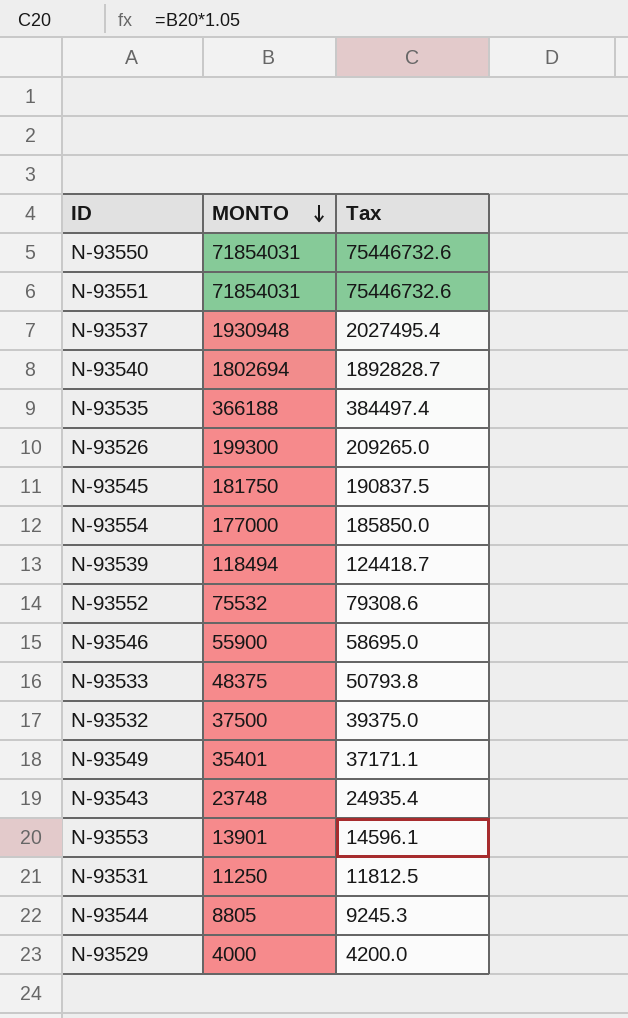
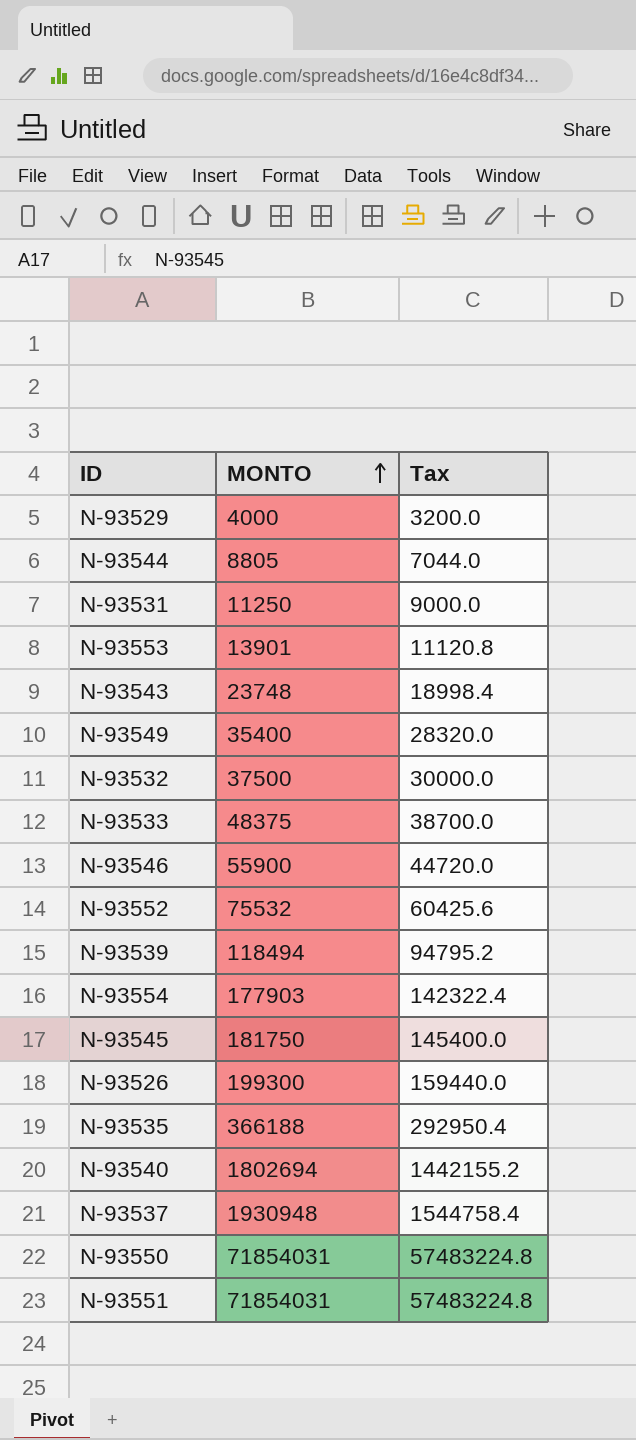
row order: MONTO descending -> MONTO ascending
column Tax | formula: [MONTO] * 1.05 -> [MONTO] * 0.8
N-93549 | MONTO: 35401 -> 35400
N-93554 | MONTO: 177000 -> 177903

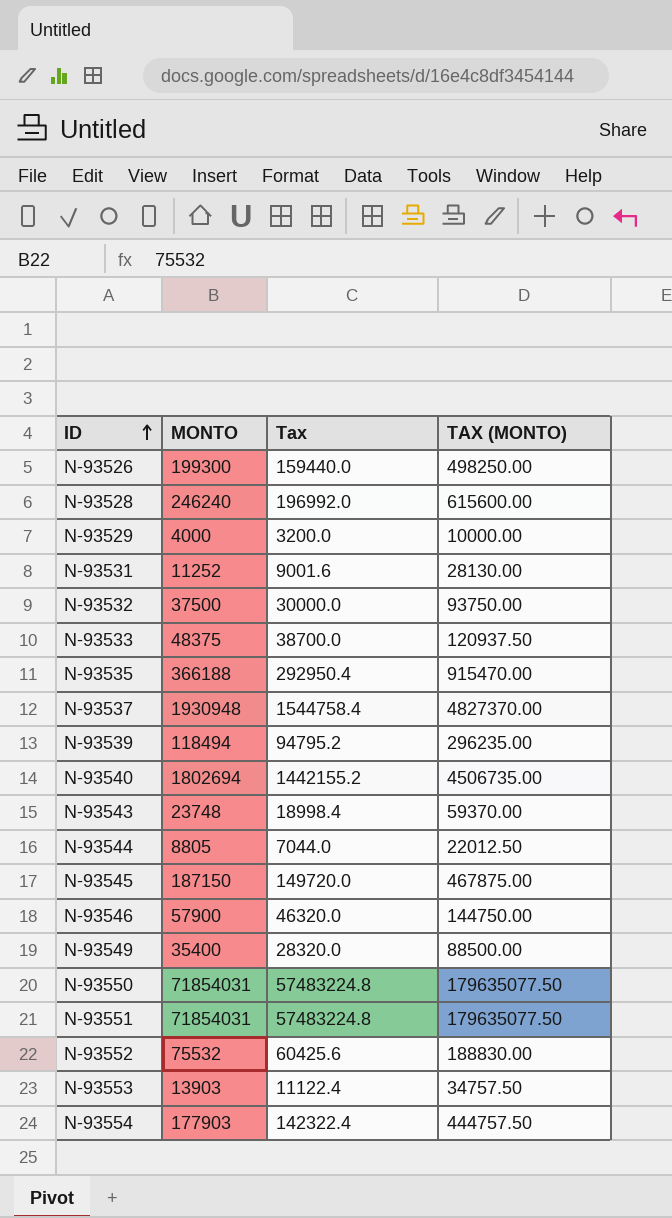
row order: MONTO ascending -> ID ascending
column TAX (MONTO) | formula: none -> [MONTO] * 2.5
row N-93528: none -> 246240 | 196992.0 | 615600.00
N-93531 | MONTO: 11250 -> 11252
N-93531 | Tax: 9000.0 -> 9001.6
N-93545 | MONTO: 181750 -> 187150
N-93545 | Tax: 145400.0 -> 149720.0
N-93546 | MONTO: 55900 -> 57900
N-93546 | Tax: 44720.0 -> 46320.0
N-93553 | MONTO: 13901 -> 13903
N-93553 | Tax: 11120.8 -> 11122.4

